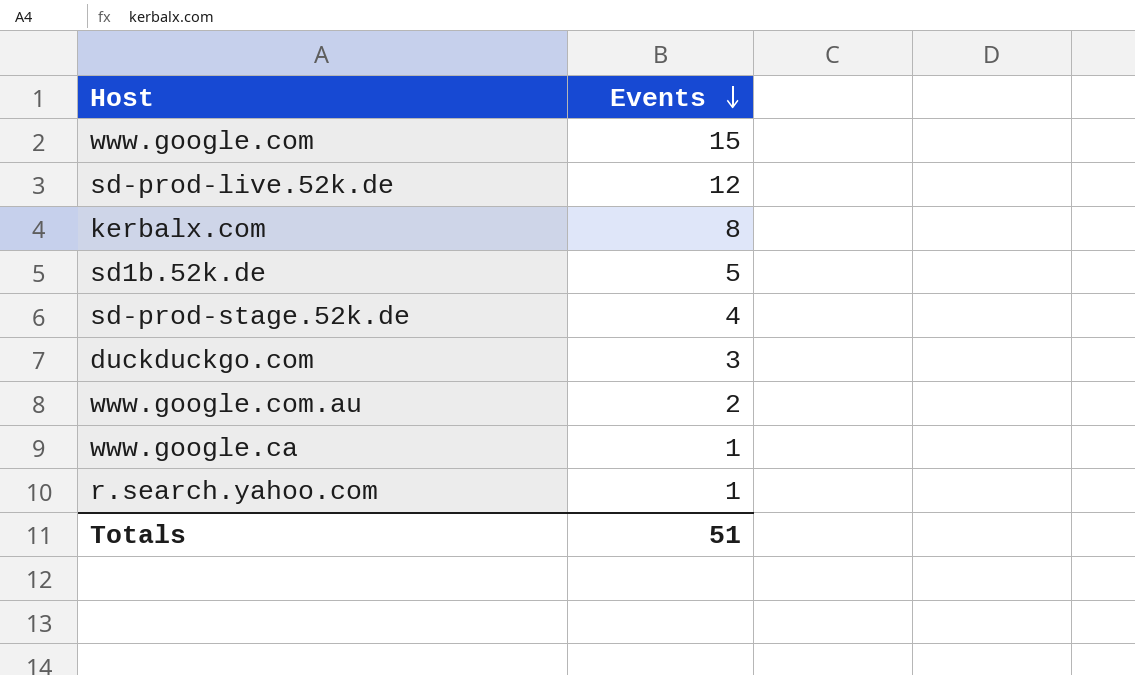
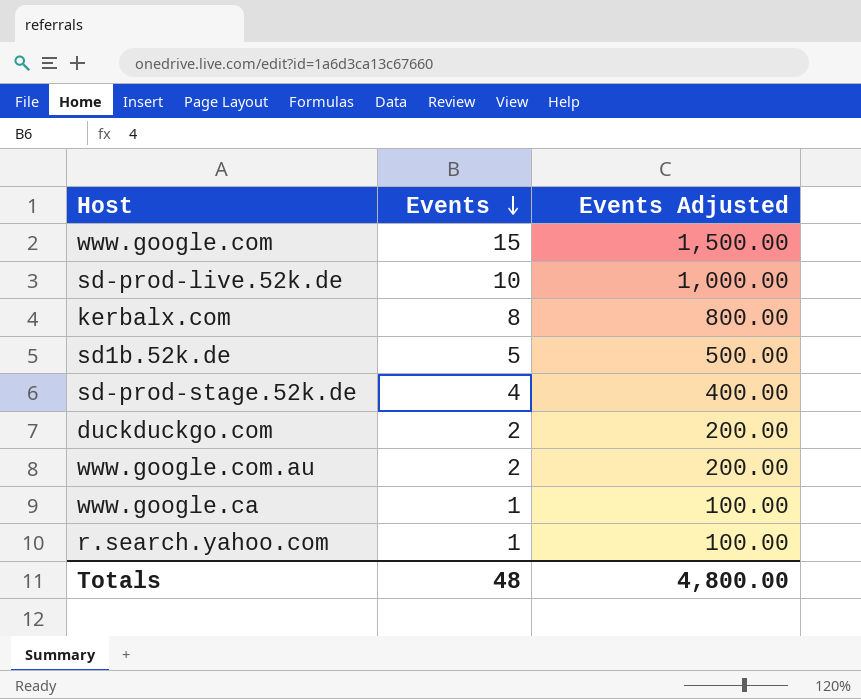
column Events Adjusted | formula: none -> [Events] * 100
sd-prod-live.52k.de | Events: 12 -> 10
duckduckgo.com | Events: 3 -> 2
Totals | Events: 51 -> 48

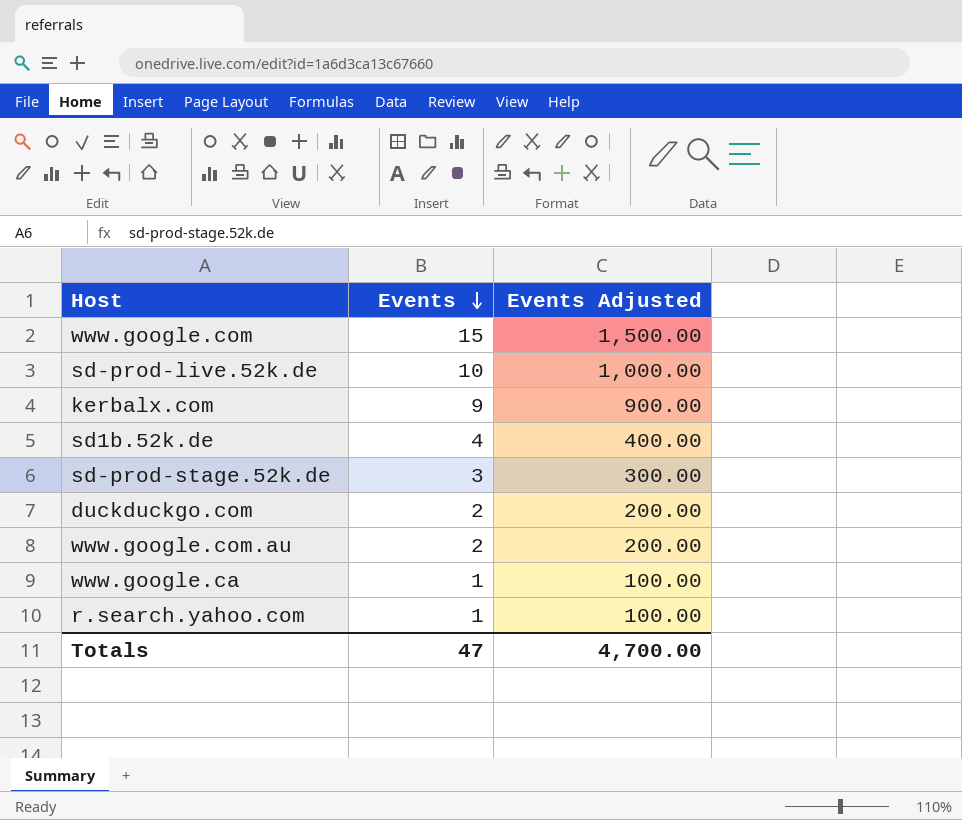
kerbalx.com | Events: 8 -> 9
kerbalx.com | Events Adjusted: 800.00 -> 900.00
sd1b.52k.de | Events: 5 -> 4
sd1b.52k.de | Events Adjusted: 500.00 -> 400.00
sd-prod-stage.52k.de | Events: 4 -> 3
sd-prod-stage.52k.de | Events Adjusted: 400.00 -> 300.00
Totals | Events: 48 -> 47
Totals | Events Adjusted: 4,800.00 -> 4,700.00

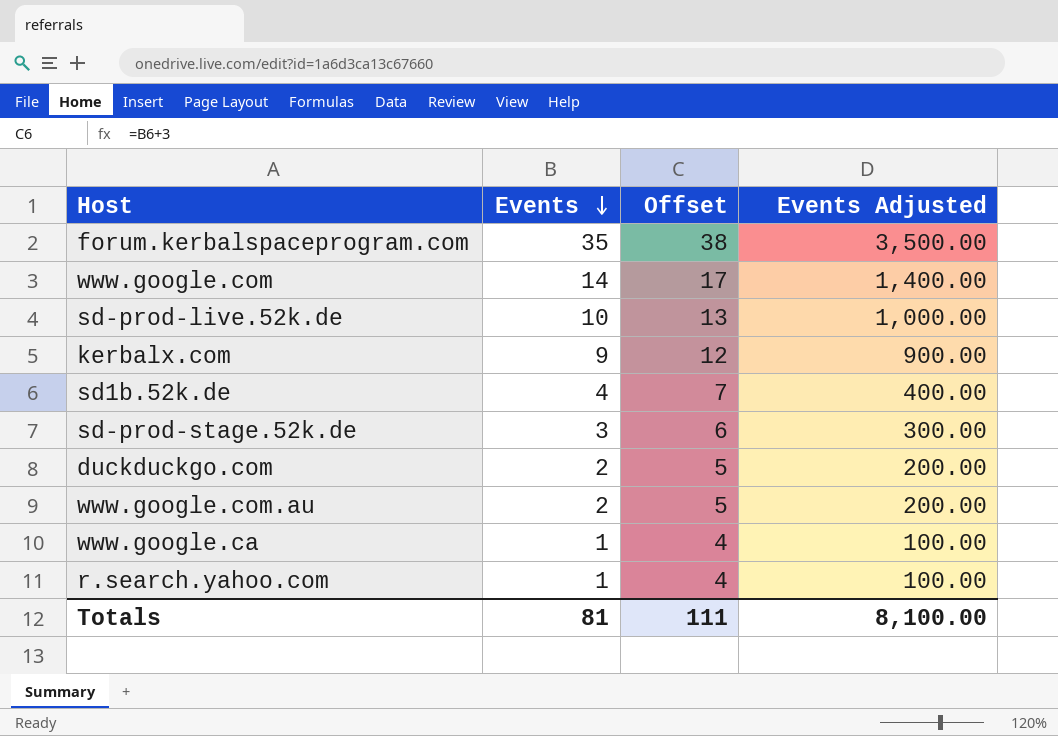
column Offset | formula: none -> [Events] + 3
row forum.kerbalspaceprogram.com: none -> 35 | 38 | 3,500.00
www.google.com | Events: 15 -> 14
www.google.com | Events Adjusted: 1,500.00 -> 1,400.00
Totals | Events: 47 -> 81
Totals | Events Adjusted: 4,700.00 -> 8,100.00

